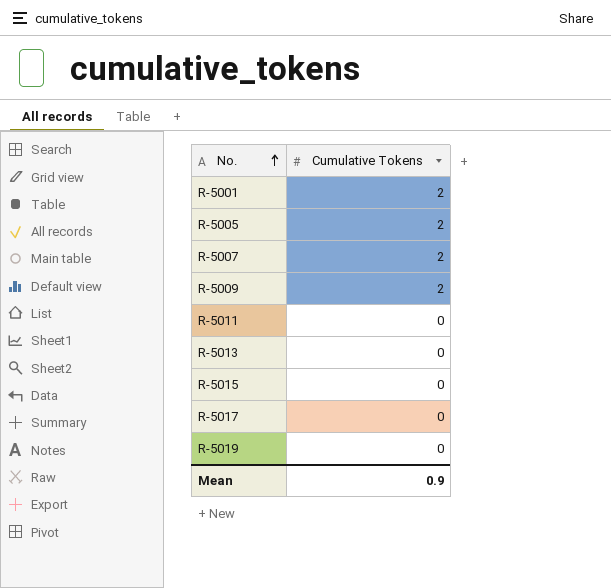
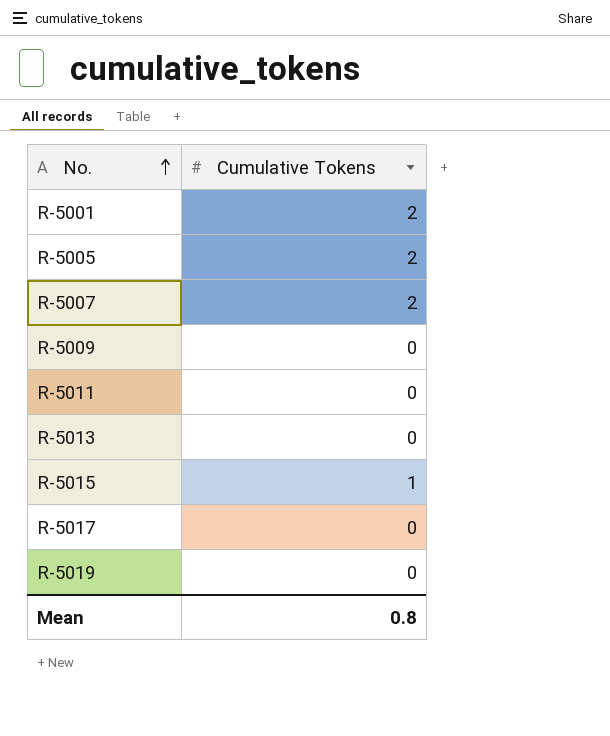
R-5009 | Cumulative Tokens: 2 -> 0
R-5015 | Cumulative Tokens: 0 -> 1
Mean | Cumulative Tokens: 0.9 -> 0.8

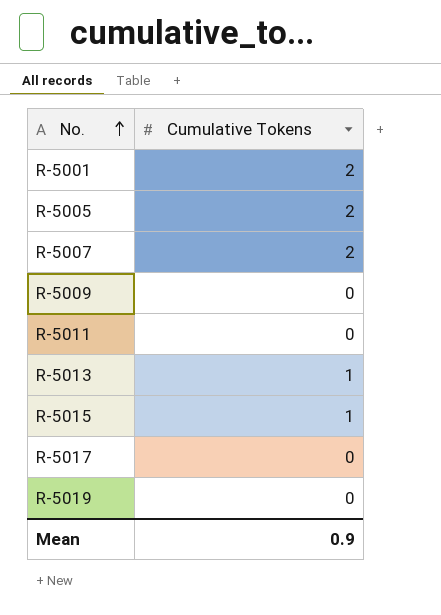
R-5013 | Cumulative Tokens: 0 -> 1
Mean | Cumulative Tokens: 0.8 -> 0.9

